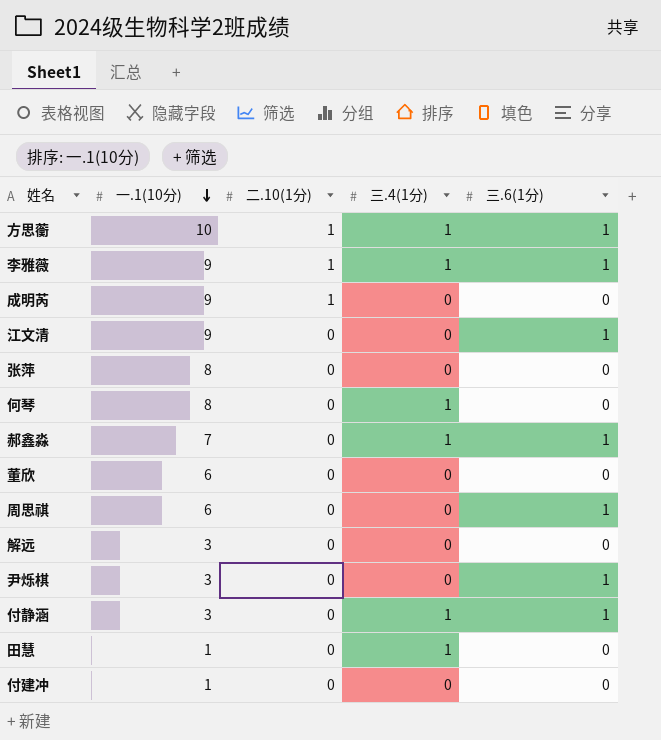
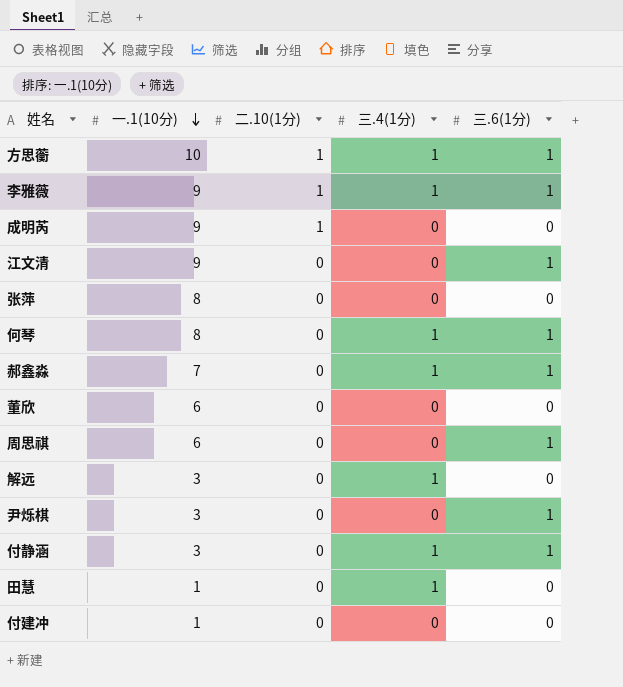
何琴 | 三.6(1分): 0 -> 1
解远 | 三.4(1分): 0 -> 1

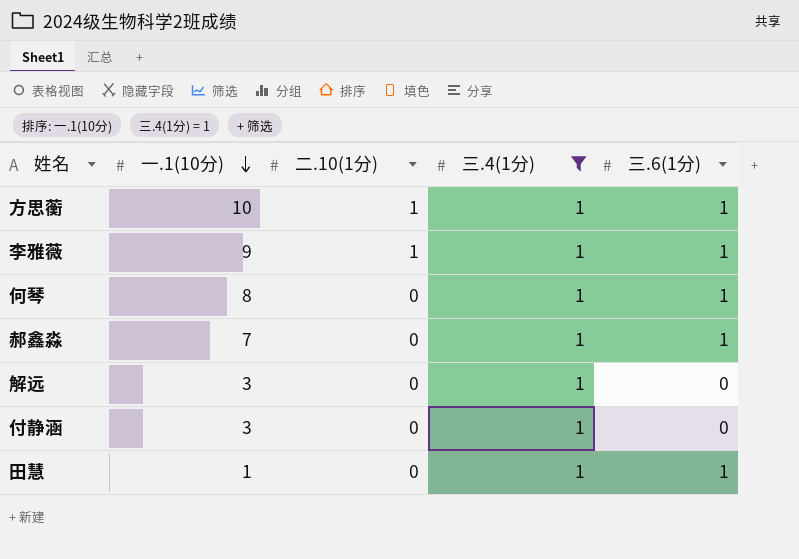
filter: none -> 三.4(1分) = 1
付静涵 | 三.6(1分): 1 -> 0
田慧 | 三.6(1分): 0 -> 1

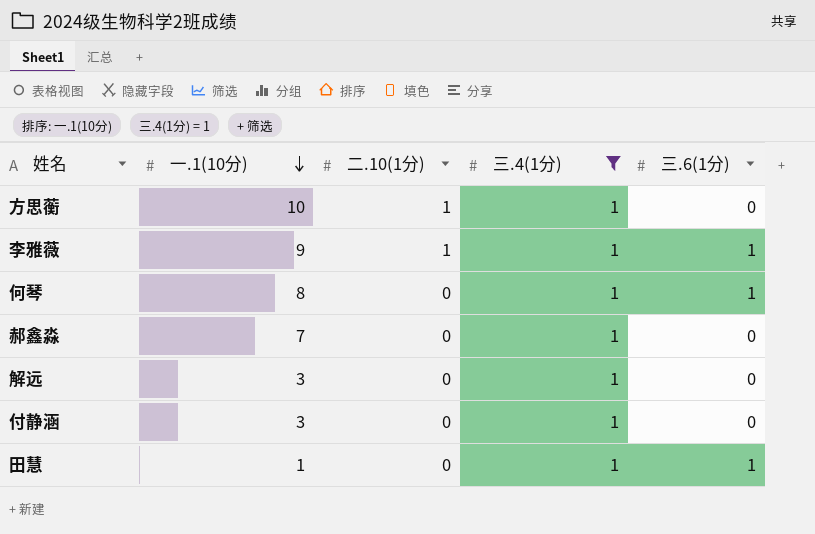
方思蘅 | 三.6(1分): 1 -> 0
郝鑫淼 | 三.6(1分): 1 -> 0

